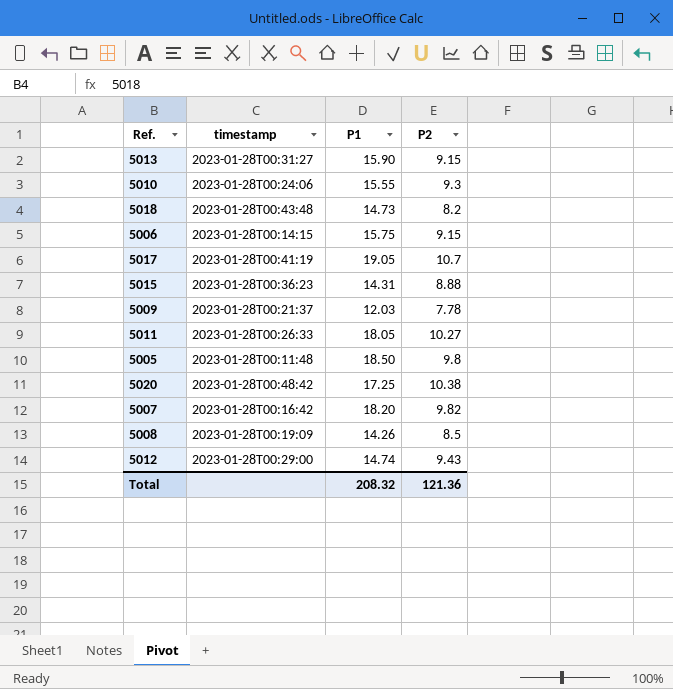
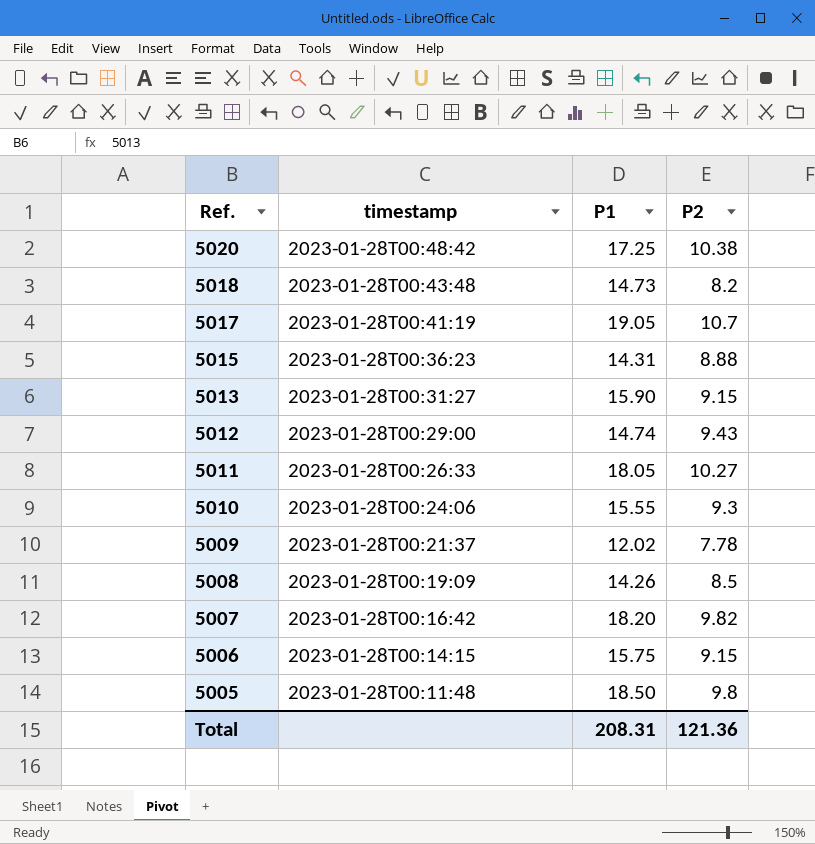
row order: none -> Ref. descending
5009 | P1: 12.03 -> 12.02
Total | P1: 208.32 -> 208.31

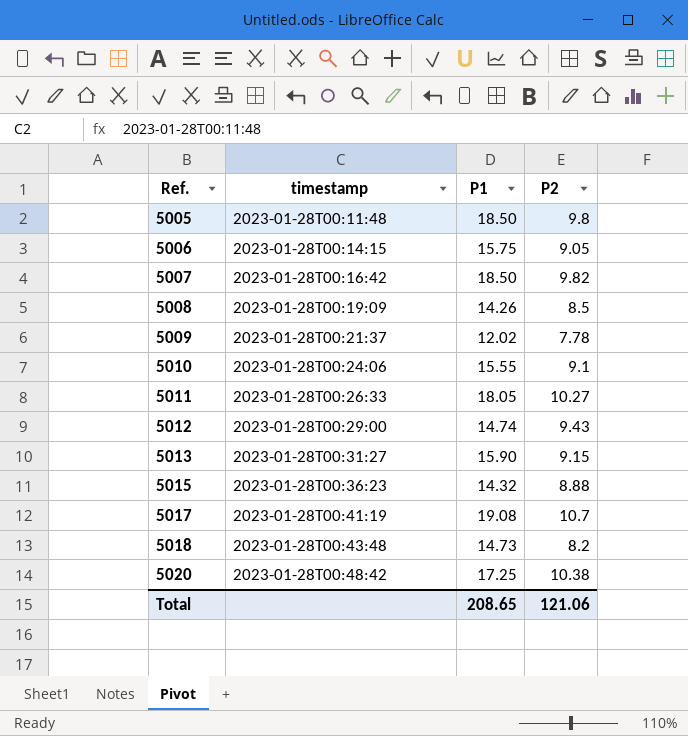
row order: Ref. descending -> Ref. ascending
5006 | P2: 9.15 -> 9.05
5007 | P1: 18.20 -> 18.50
5010 | P2: 9.3 -> 9.1
5015 | P1: 14.31 -> 14.32
5017 | P1: 19.05 -> 19.08
Total | P1: 208.31 -> 208.65
Total | P2: 121.36 -> 121.06

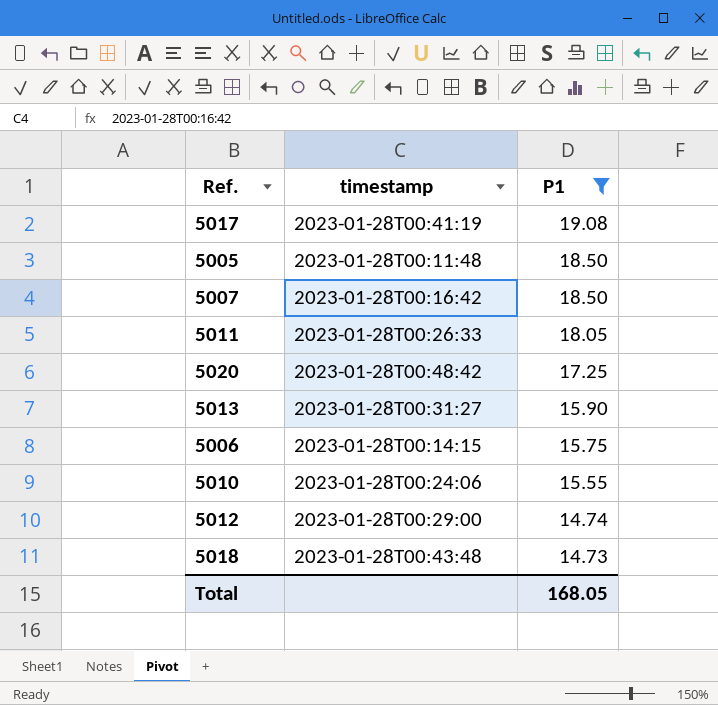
filter: none -> P1 >= 14.73
row order: Ref. ascending -> P1 descending
column P2 | position: 4 -> none
Total | P1: 208.65 -> 168.05

